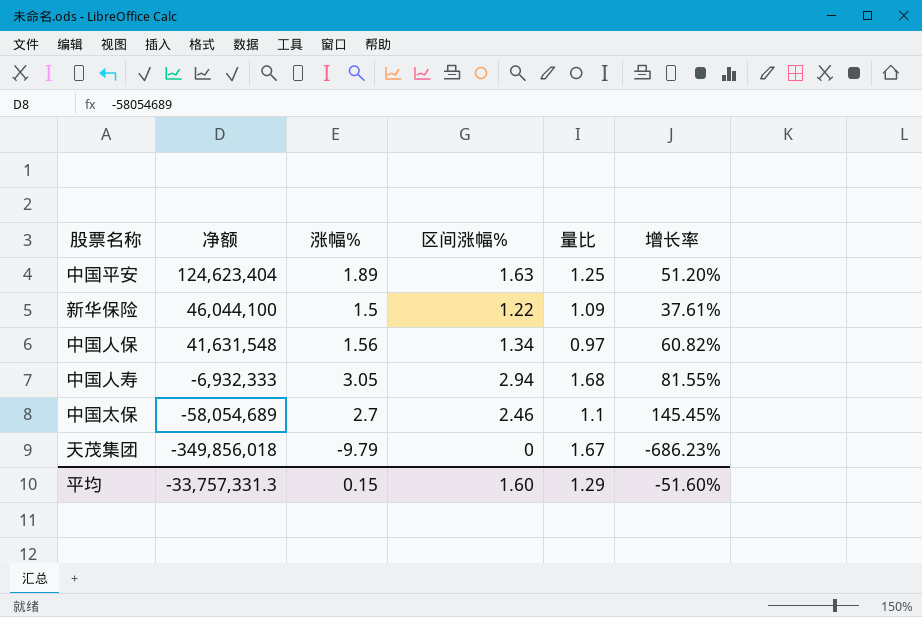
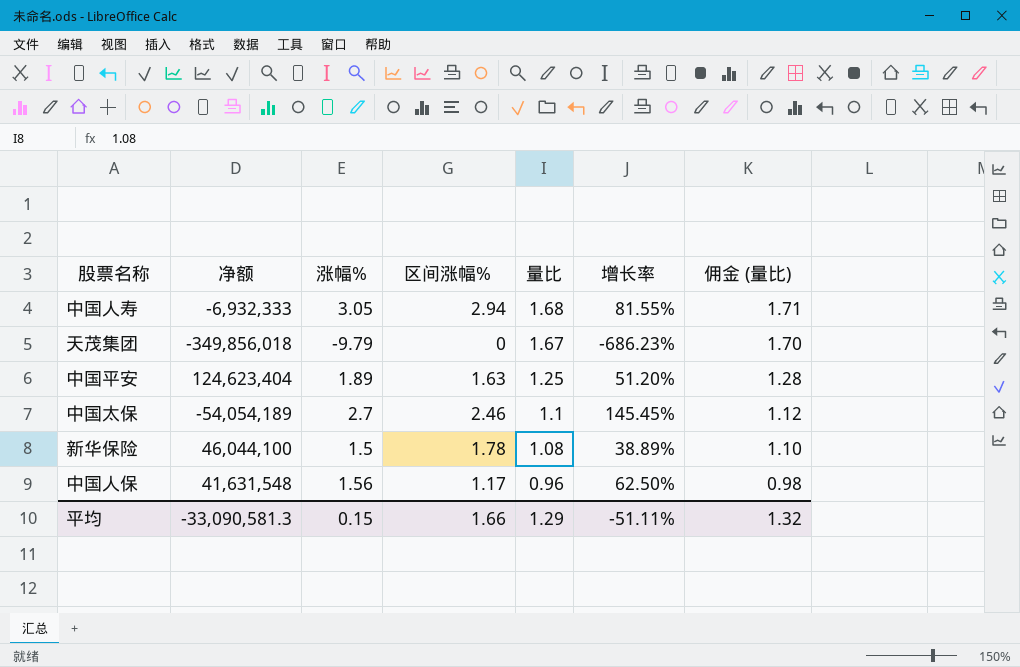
row order: 净额 descending -> 量比 descending
column 佣金 (量比) | formula: none -> [量比] * 1.02
中国太保 | 净额: -58,054,689 -> -54,054,189
新华保险 | 区间涨幅%: 1.22 -> 1.78
新华保险 | 量比: 1.09 -> 1.08
新华保险 | 增长率: 37.61% -> 38.89%
中国人保 | 区间涨幅%: 1.34 -> 1.17
中国人保 | 量比: 0.97 -> 0.96
中国人保 | 增长率: 60.82% -> 62.50%
平均 | 净额: -33,757,331.3 -> -33,090,581.3
平均 | 区间涨幅%: 1.60 -> 1.66
平均 | 增长率: -51.60% -> -51.11%

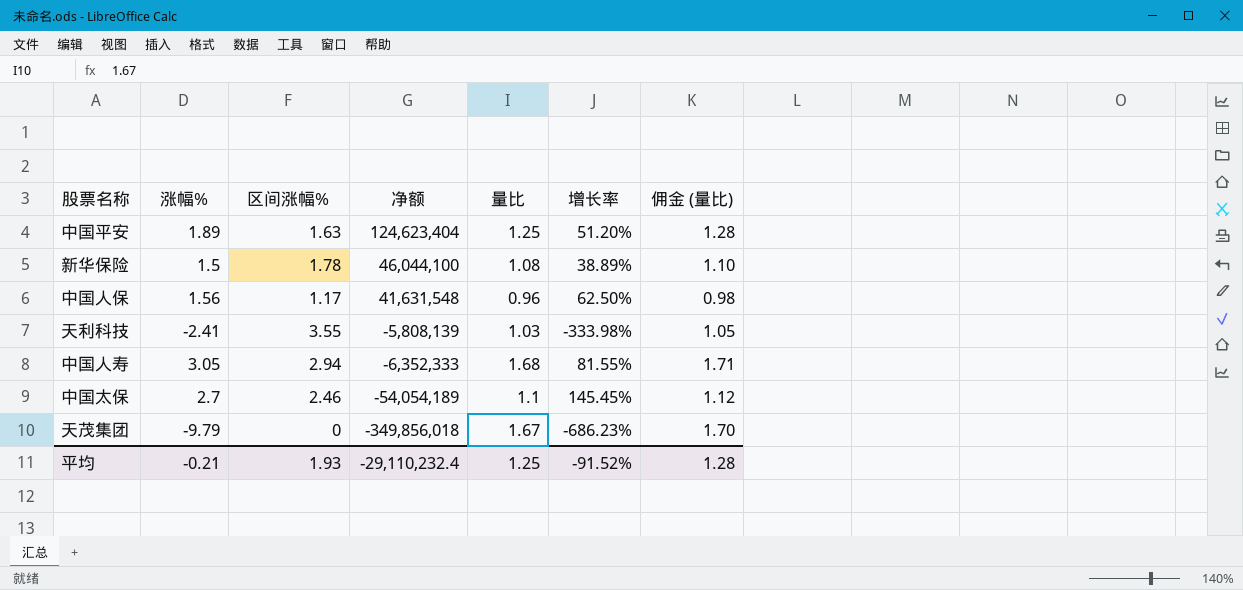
row order: 量比 descending -> 净额 descending
column 净额 | position: 2 -> 4
row 天利科技: none -> -2.41 | 3.55 | -5,808,139 | 1.03 | -333.98% | 1.05
中国人寿 | 净额: -6,932,333 -> -6,352,333
平均 | 涨幅%: 0.15 -> -0.21
平均 | 区间涨幅%: 1.66 -> 1.93
平均 | 净额: -33,090,581.3 -> -29,110,232.4
平均 | 量比: 1.29 -> 1.25
平均 | 增长率: -51.11% -> -91.52%
平均 | 佣金 (量比): 1.32 -> 1.28

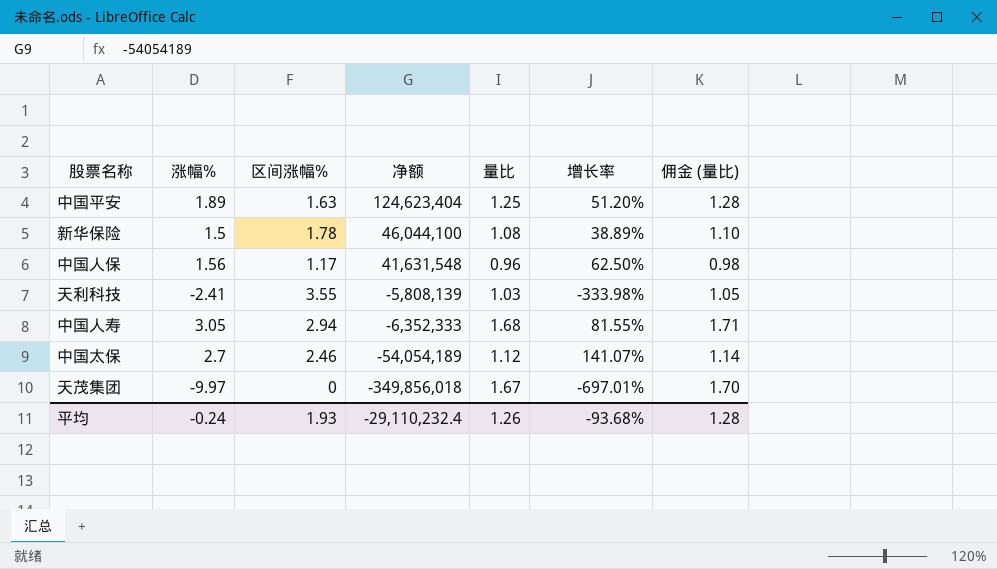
中国太保 | 量比: 1.1 -> 1.12
中国太保 | 增长率: 145.45% -> 141.07%
中国太保 | 佣金 (量比): 1.12 -> 1.14
天茂集团 | 涨幅%: -9.79 -> -9.97
天茂集团 | 增长率: -686.23% -> -697.01%
平均 | 涨幅%: -0.21 -> -0.24
平均 | 量比: 1.25 -> 1.26
平均 | 增长率: -91.52% -> -93.68%

